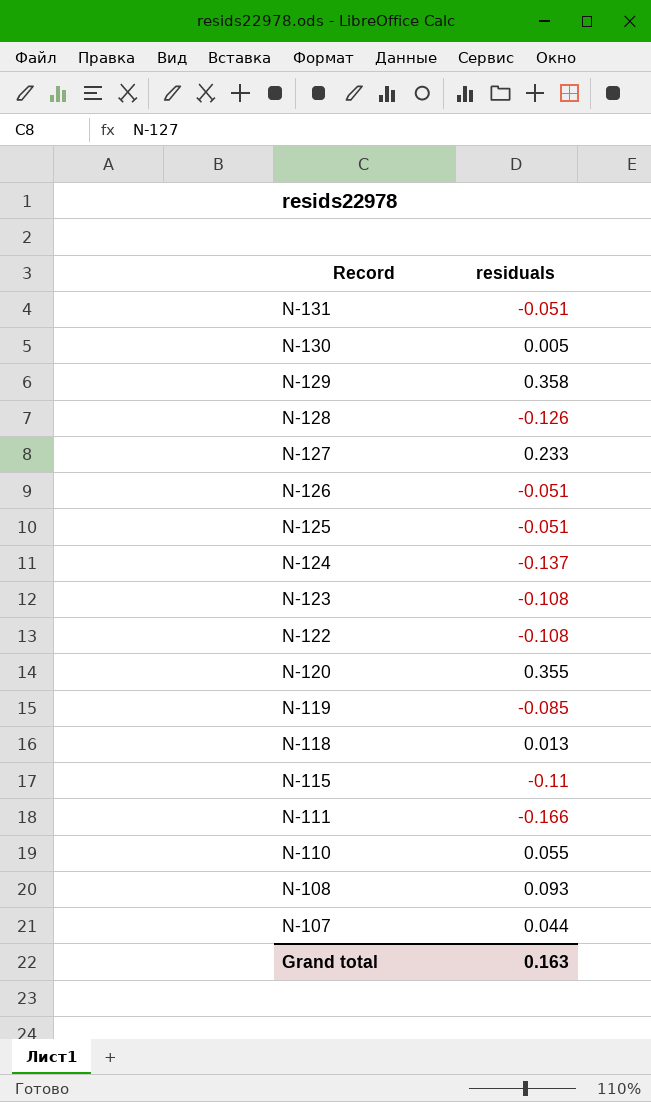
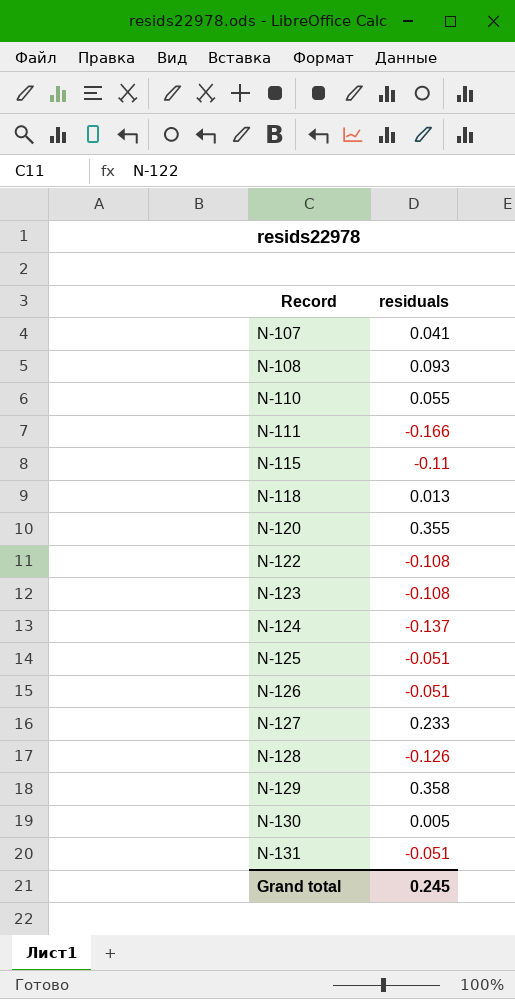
row order: Record descending -> Record ascending
row N-119: -0.085 -> none
N-107 | residuals: 0.044 -> 0.041
Grand total | residuals: 0.163 -> 0.245

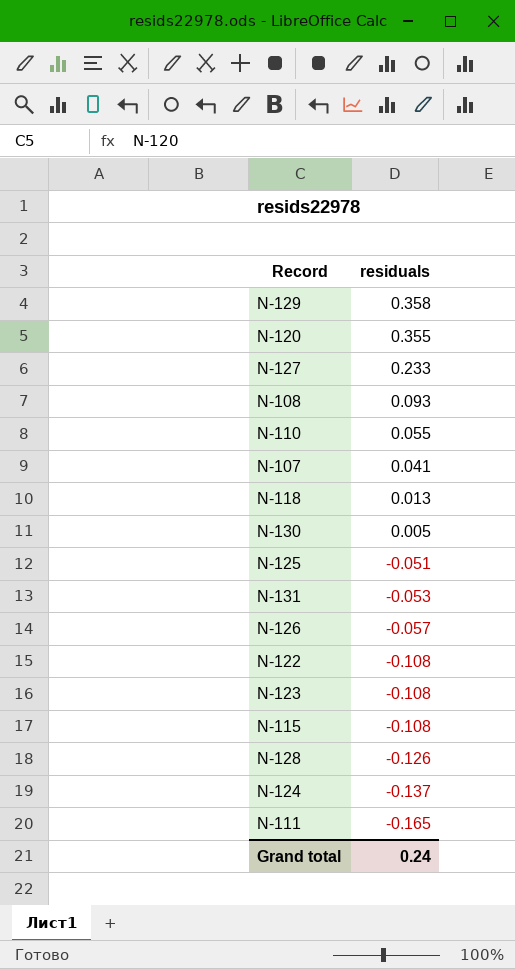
row order: Record ascending -> residuals descending
N-131 | residuals: -0.051 -> -0.053
N-126 | residuals: -0.051 -> -0.057
N-115 | residuals: -0.11 -> -0.108
N-111 | residuals: -0.166 -> -0.165
Grand total | residuals: 0.245 -> 0.24

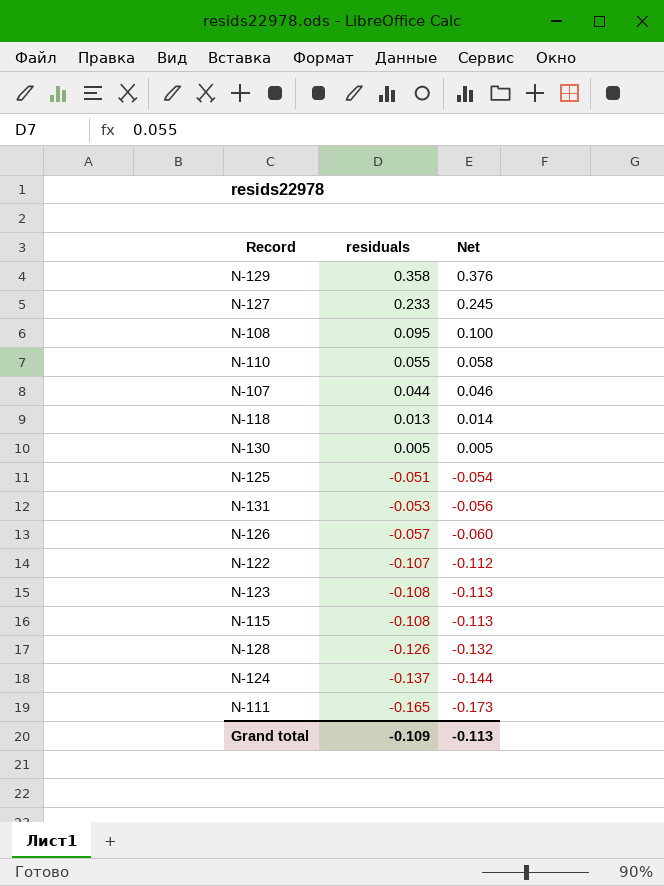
column Net | formula: none -> [residuals] * 1.05
row N-120: 0.355 -> none
N-108 | residuals: 0.093 -> 0.095
N-107 | residuals: 0.041 -> 0.044
N-122 | residuals: -0.108 -> -0.107
Grand total | residuals: 0.24 -> -0.109

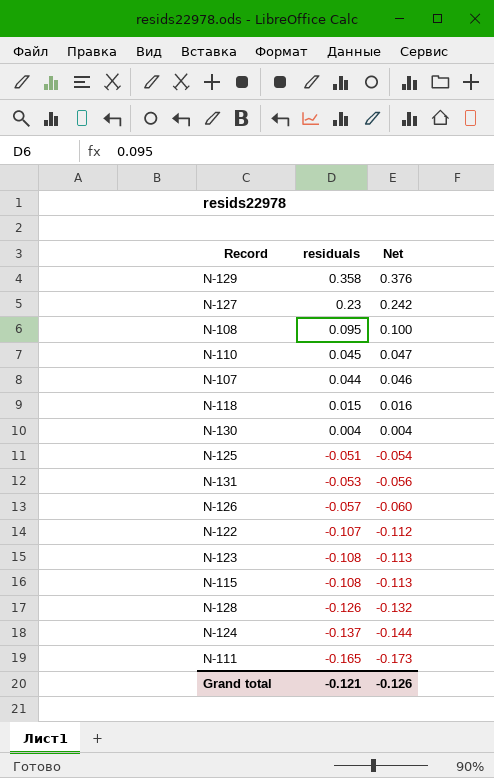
N-127 | residuals: 0.233 -> 0.23
N-127 | Net: 0.245 -> 0.242
N-110 | residuals: 0.055 -> 0.045
N-110 | Net: 0.058 -> 0.047
N-118 | residuals: 0.013 -> 0.015
N-118 | Net: 0.014 -> 0.016
N-130 | residuals: 0.005 -> 0.004
N-130 | Net: 0.005 -> 0.004
Grand total | residuals: -0.109 -> -0.121
Grand total | Net: -0.113 -> -0.126

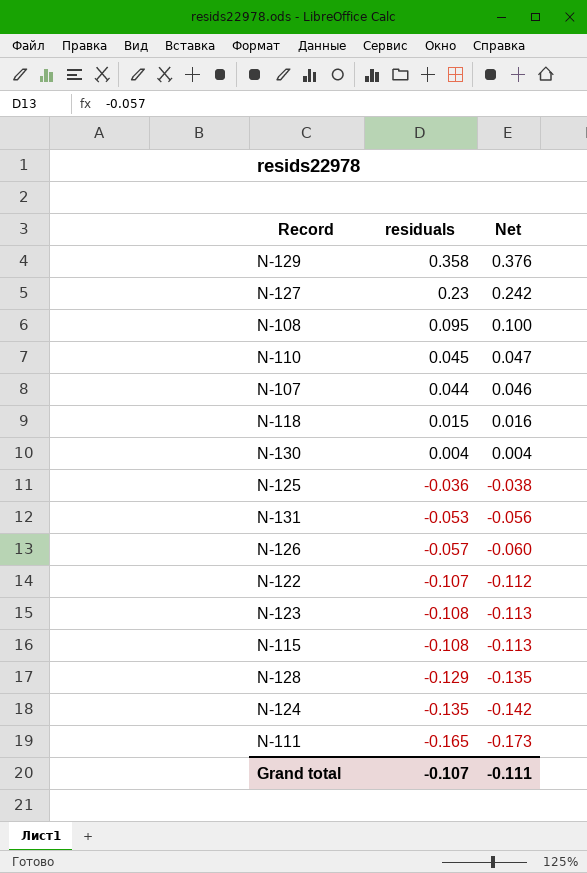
N-125 | residuals: -0.051 -> -0.036
N-125 | Net: -0.054 -> -0.038
N-128 | residuals: -0.126 -> -0.129
N-128 | Net: -0.132 -> -0.135
N-124 | residuals: -0.137 -> -0.135
N-124 | Net: -0.144 -> -0.142
Grand total | residuals: -0.121 -> -0.107
Grand total | Net: -0.126 -> -0.111

